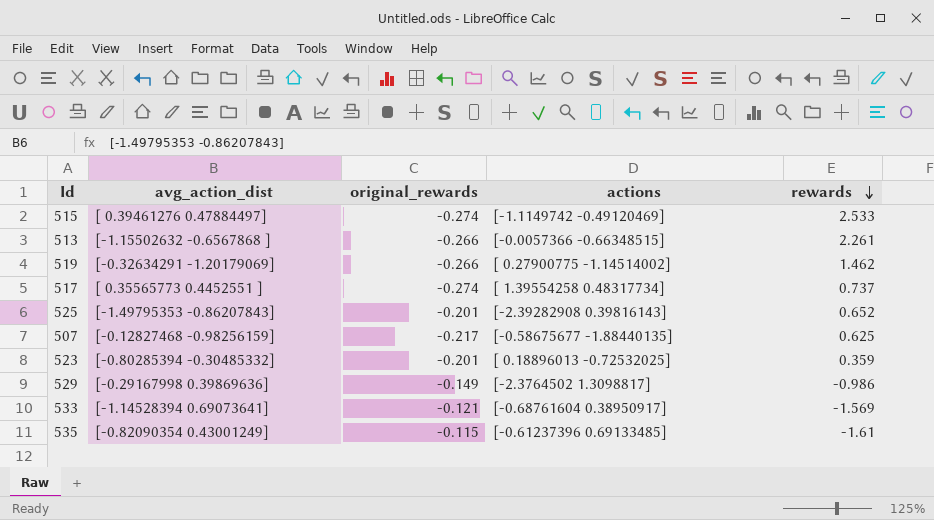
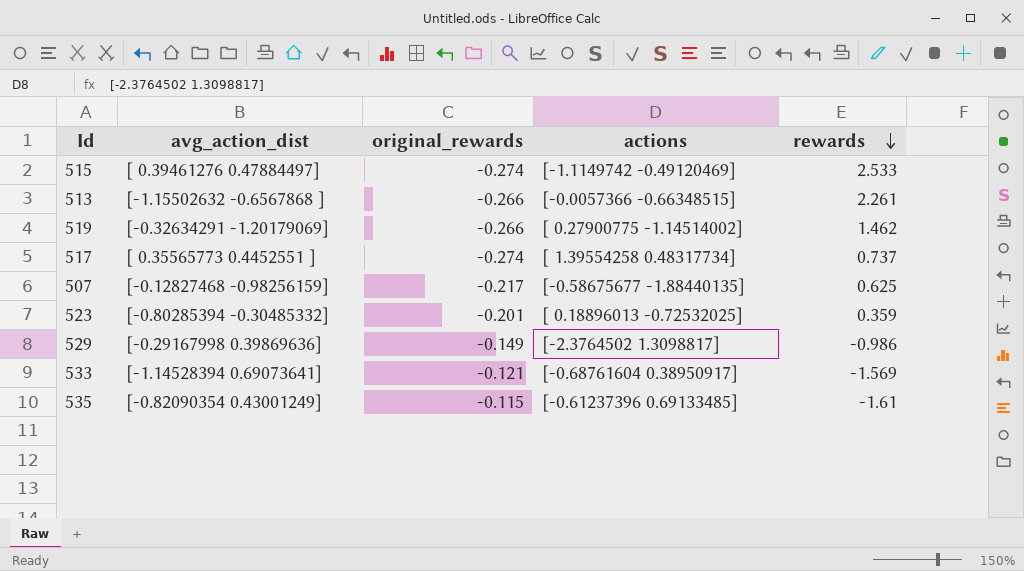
row 525: [-1.49795353 -0.86207843] | -0.201 | [-2.39282908 0.39816143] | 0.652 -> none

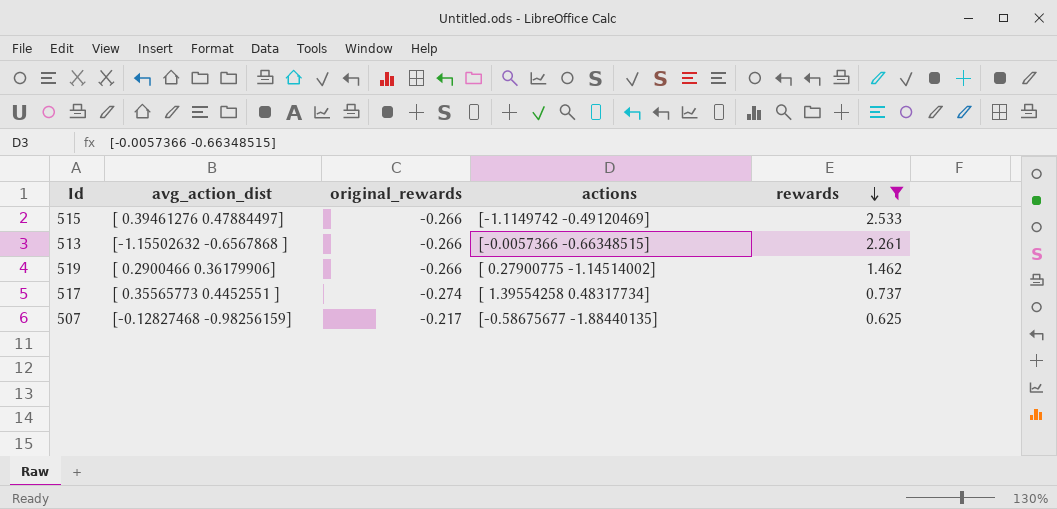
filter: none -> rewards >= 0.625
515 | original_rewards: -0.274 -> -0.266
519 | avg_action_dist: [-0.32634291 -1.20179069] -> [ 0.2900466 0.36179906]

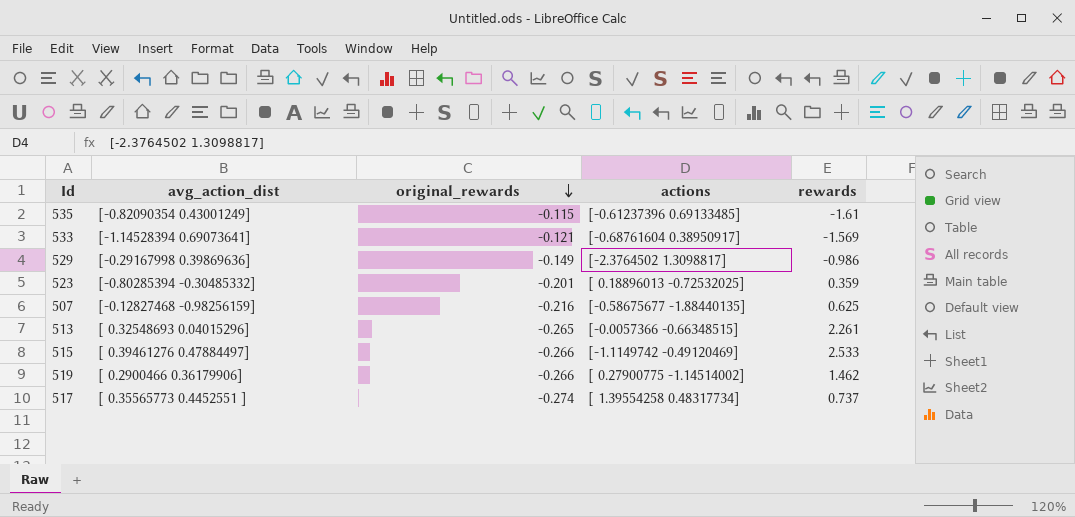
filter: rewards >= 0.625 -> none
row order: rewards descending -> original_rewards descending
507 | original_rewards: -0.217 -> -0.216
513 | avg_action_dist: [-1.15502632 -0.6567868 ] -> [ 0.32548693 0.04015296]
513 | original_rewards: -0.266 -> -0.265

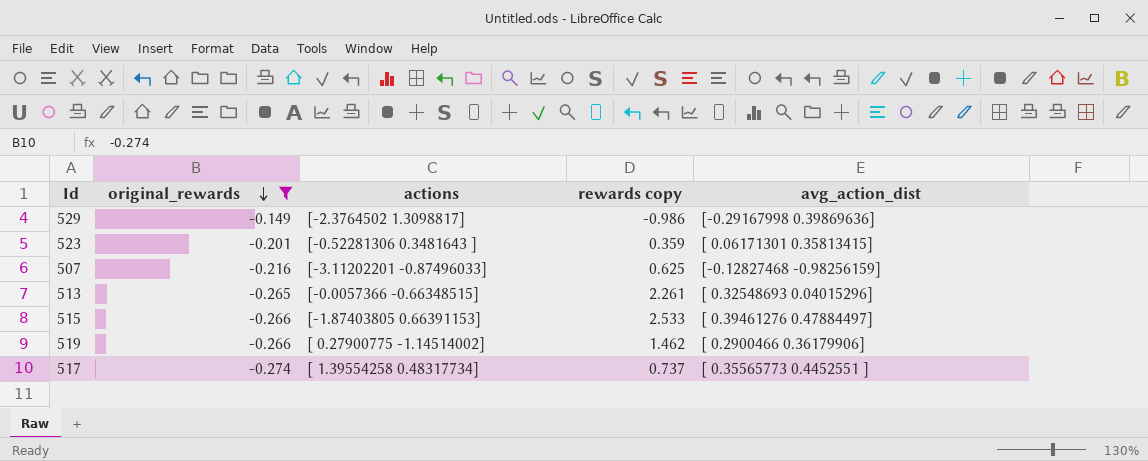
filter: none -> original_rewards <= -0.149
column name: rewards -> rewards copy
column avg_action_dist | position: 2 -> 5
523 | actions: [ 0.18896013 -0.72532025] -> [-0.52281306 0.3481643 ]
523 | avg_action_dist: [-0.80285394 -0.30485332] -> [ 0.06171301 0.35813415]
507 | actions: [-0.58675677 -1.88440135] -> [-3.11202201 -0.87496033]
515 | actions: [-1.1149742 -0.49120469] -> [-1.87403805 0.66391153]

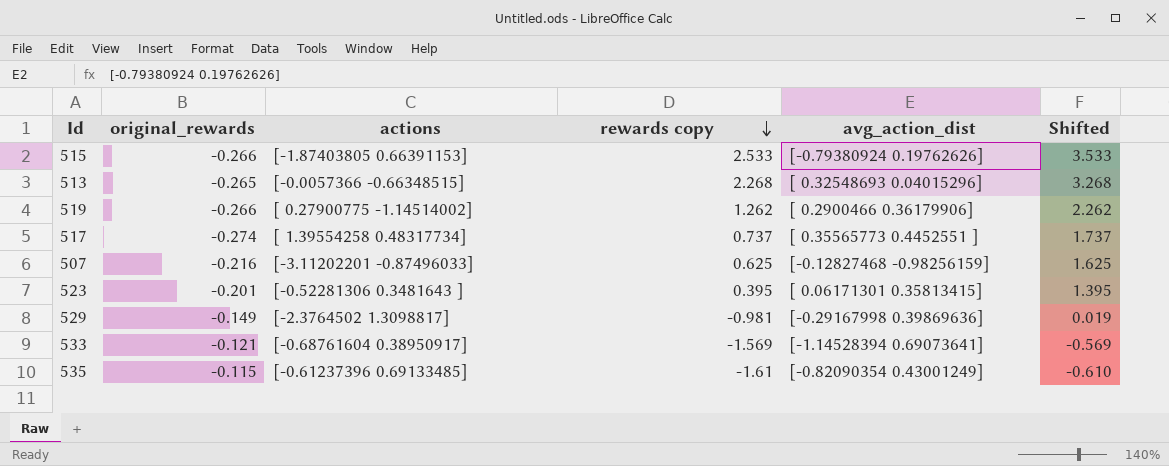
filter: original_rewards <= -0.149 -> none
row order: original_rewards descending -> rewards copy descending
column Shifted | formula: none -> [rewards copy] + 1
515 | avg_action_dist: [ 0.39461276 0.47884497] -> [-0.79380924 0.19762626]
513 | rewards copy: 2.261 -> 2.268
519 | rewards copy: 1.462 -> 1.262
523 | rewards copy: 0.359 -> 0.395
529 | rewards copy: -0.986 -> -0.981

